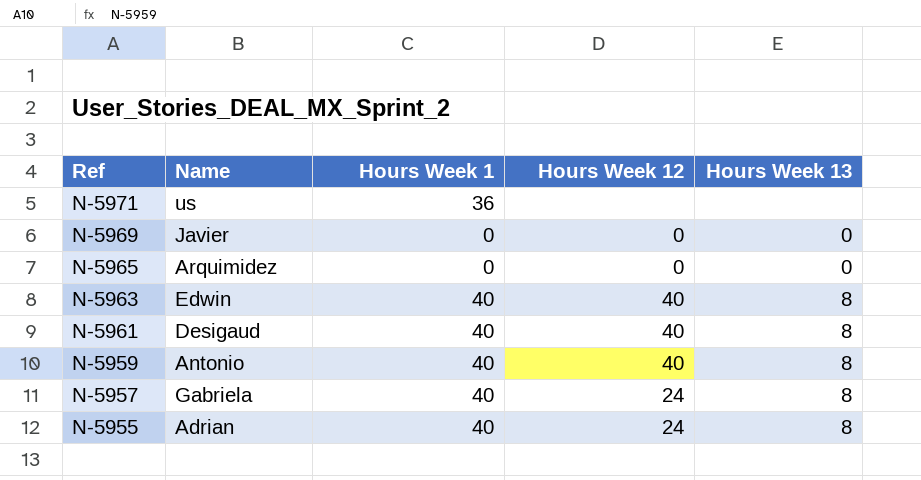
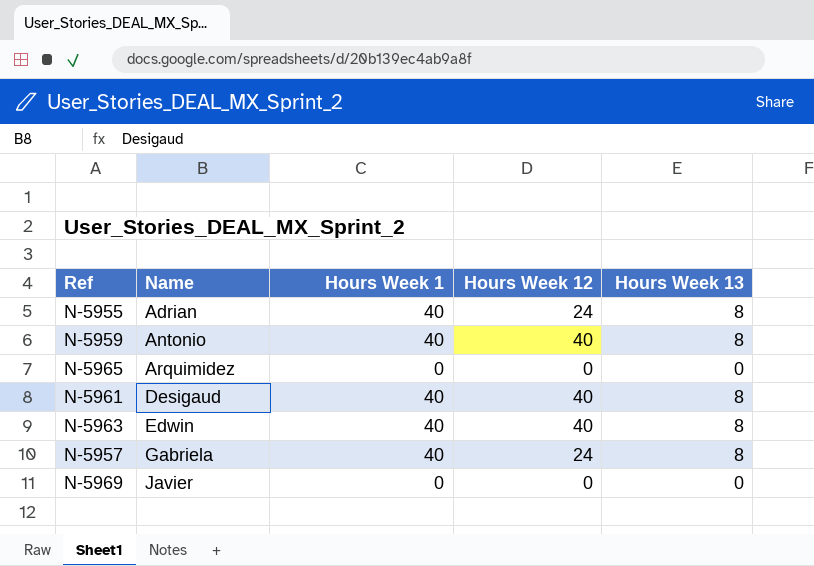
row order: Ref descending -> Name ascending
row N-5971: us | 36 | none | none -> none

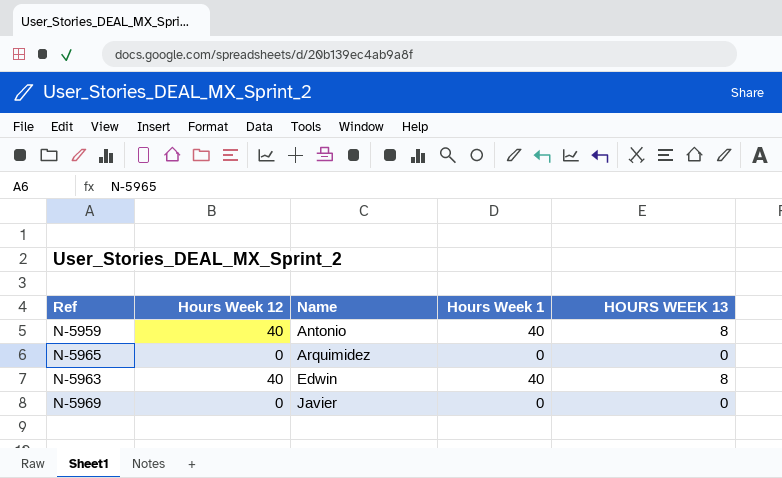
column Hours Week 12 | position: 4 -> 2
column name: Hours Week 13 -> HOURS WEEK 13
row N-5955: Adrian | 40 | 24 | 8 -> none
row N-5961: Desigaud | 40 | 40 | 8 -> none
row N-5957: Gabriela | 40 | 24 | 8 -> none

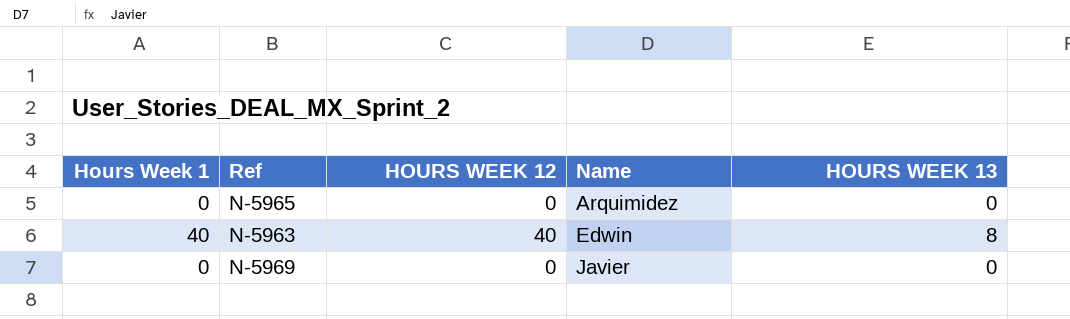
column Hours Week 1 | position: 4 -> 1
column name: Hours Week 12 -> HOURS WEEK 12
row N-5959: 40 | Antonio | 40 | 8 -> none

